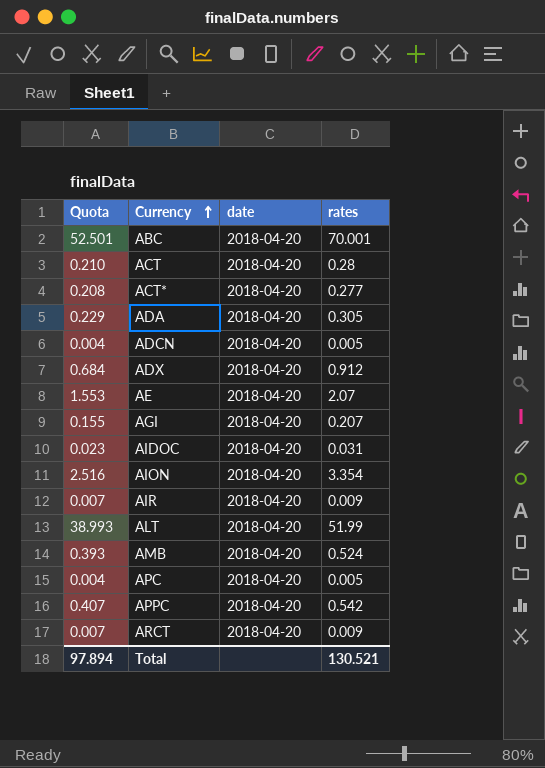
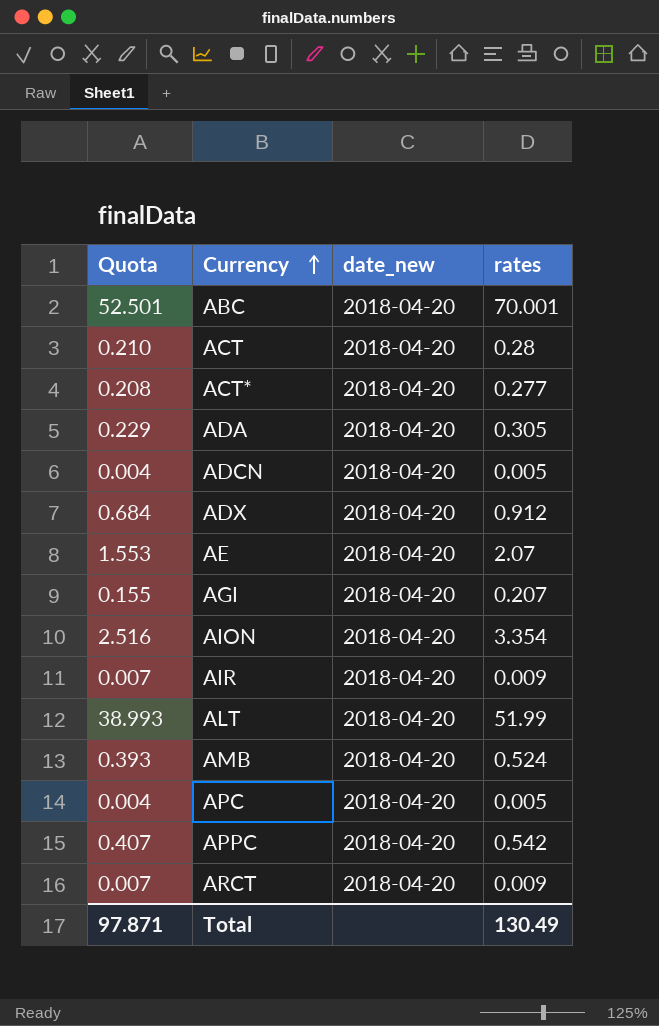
column name: date -> date_new
row AIDOC: 0.023 | 2018-04-20 | 0.031 -> none
Total | Quota: 97.894 -> 97.871
Total | rates: 130.521 -> 130.49

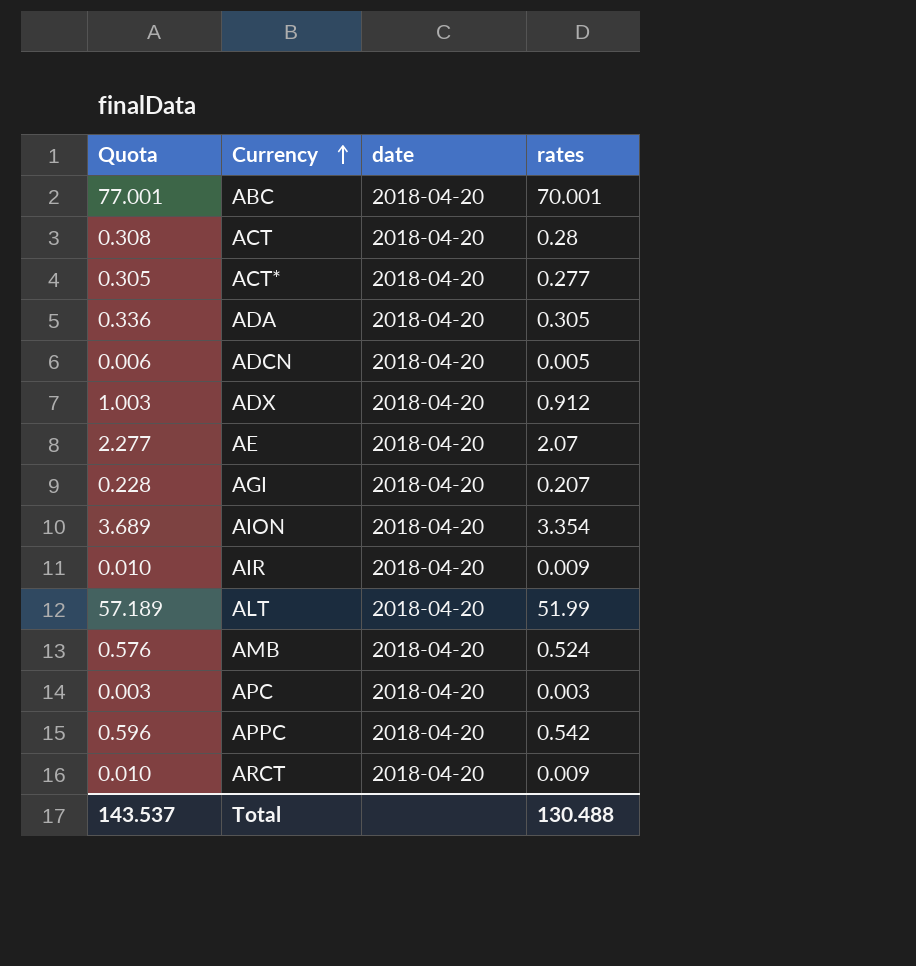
column Quota | formula: [rates] * 0.75 -> [rates] * 1.1
column name: date_new -> date
APC | rates: 0.005 -> 0.003
Total | Quota: 97.871 -> 143.537
Total | rates: 130.49 -> 130.488

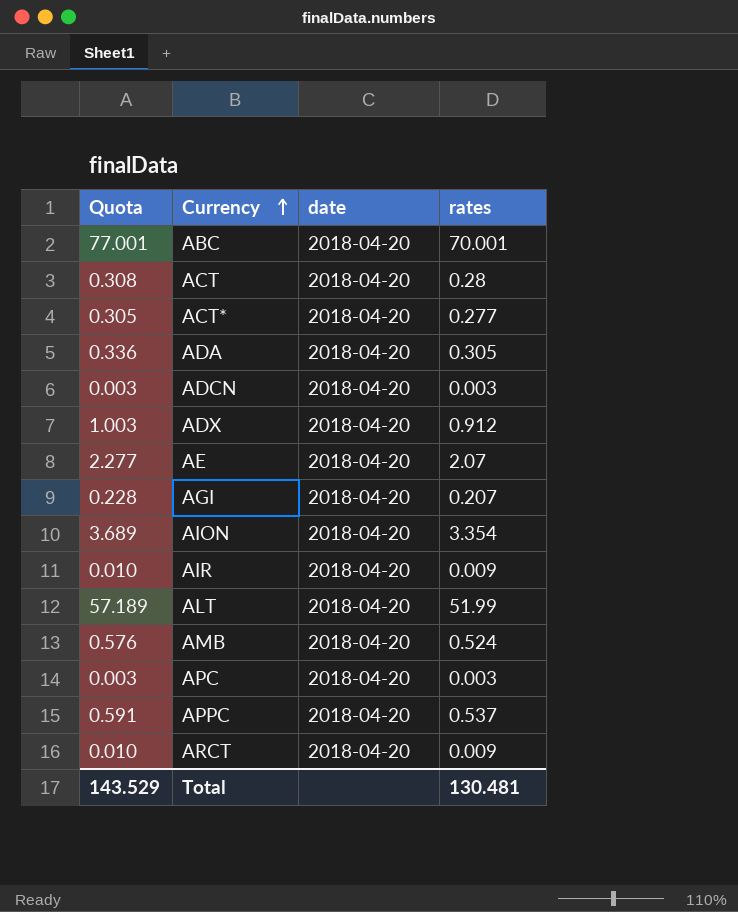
ADCN | Quota: 0.006 -> 0.003
ADCN | rates: 0.005 -> 0.003
APPC | Quota: 0.596 -> 0.591
APPC | rates: 0.542 -> 0.537
Total | Quota: 143.537 -> 143.529
Total | rates: 130.488 -> 130.481

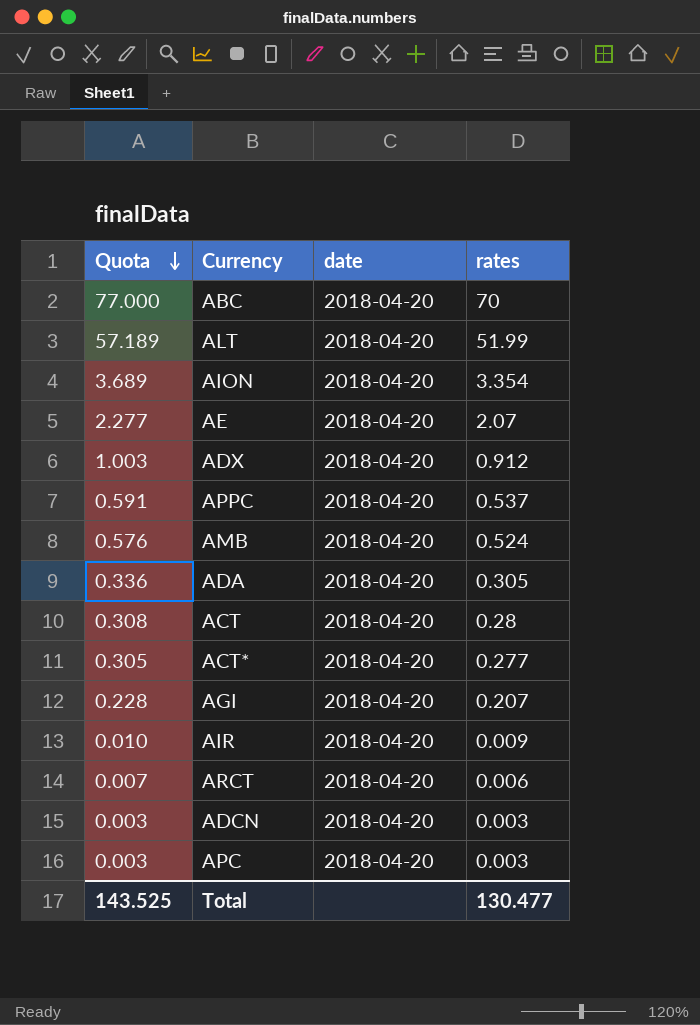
row order: Currency ascending -> Quota descending
ABC | Quota: 77.001 -> 77.000
ABC | rates: 70.001 -> 70
ARCT | Quota: 0.010 -> 0.007
ARCT | rates: 0.009 -> 0.006
Total | Quota: 143.529 -> 143.525
Total | rates: 130.481 -> 130.477

